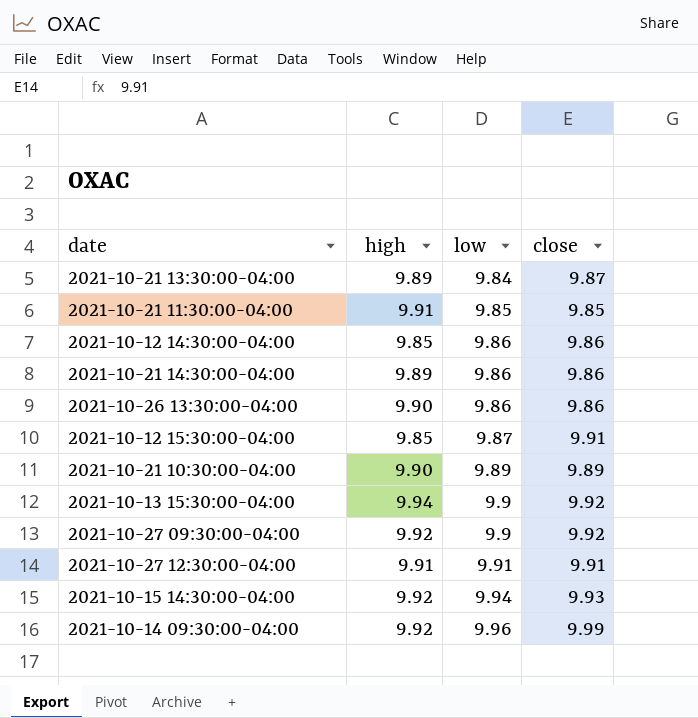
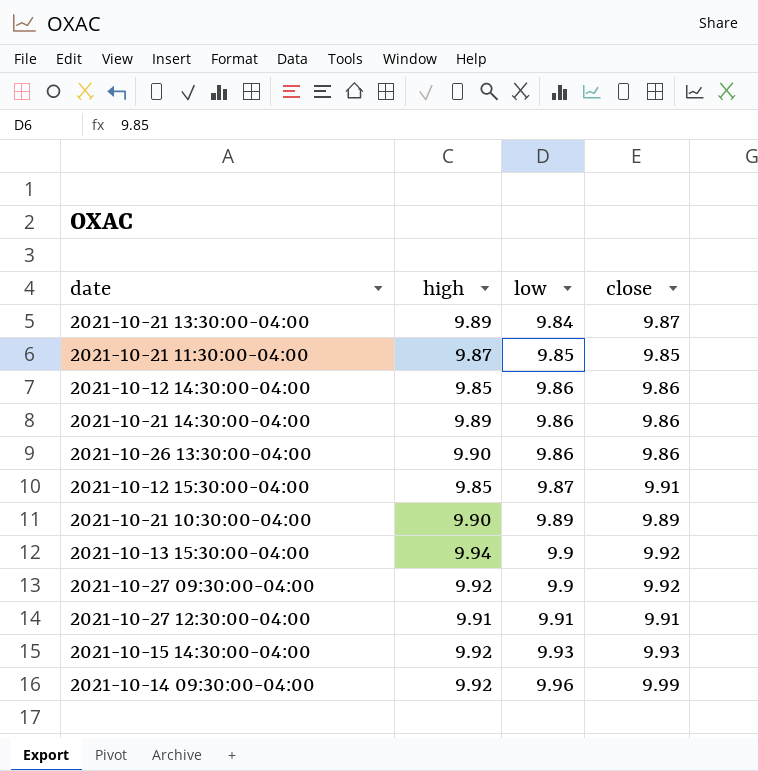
2021-10-21 11:30:00-04:00 | high: 9.91 -> 9.87
2021-10-15 14:30:00-04:00 | low: 9.94 -> 9.93

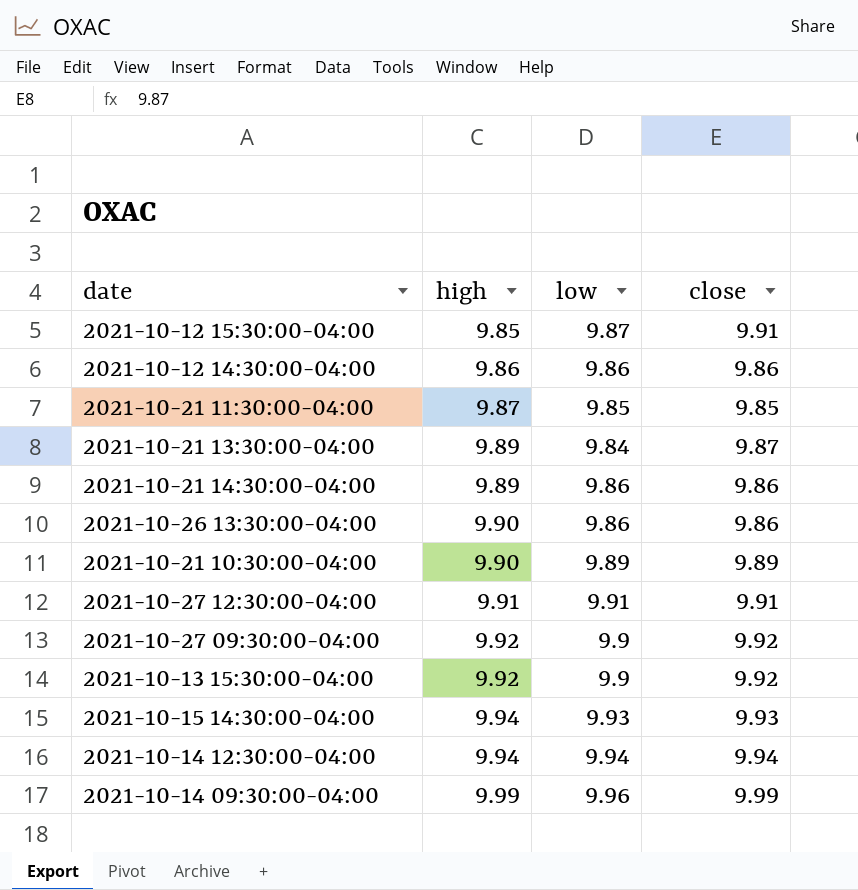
row order: low ascending -> high ascending
2021-10-12 14:30:00-04:00 | high: 9.85 -> 9.86
2021-10-13 15:30:00-04:00 | high: 9.94 -> 9.92
2021-10-15 14:30:00-04:00 | high: 9.92 -> 9.94
row 2021-10-14 12:30:00-04:00: none -> 9.94 | 9.94 | 9.94
2021-10-14 09:30:00-04:00 | high: 9.92 -> 9.99

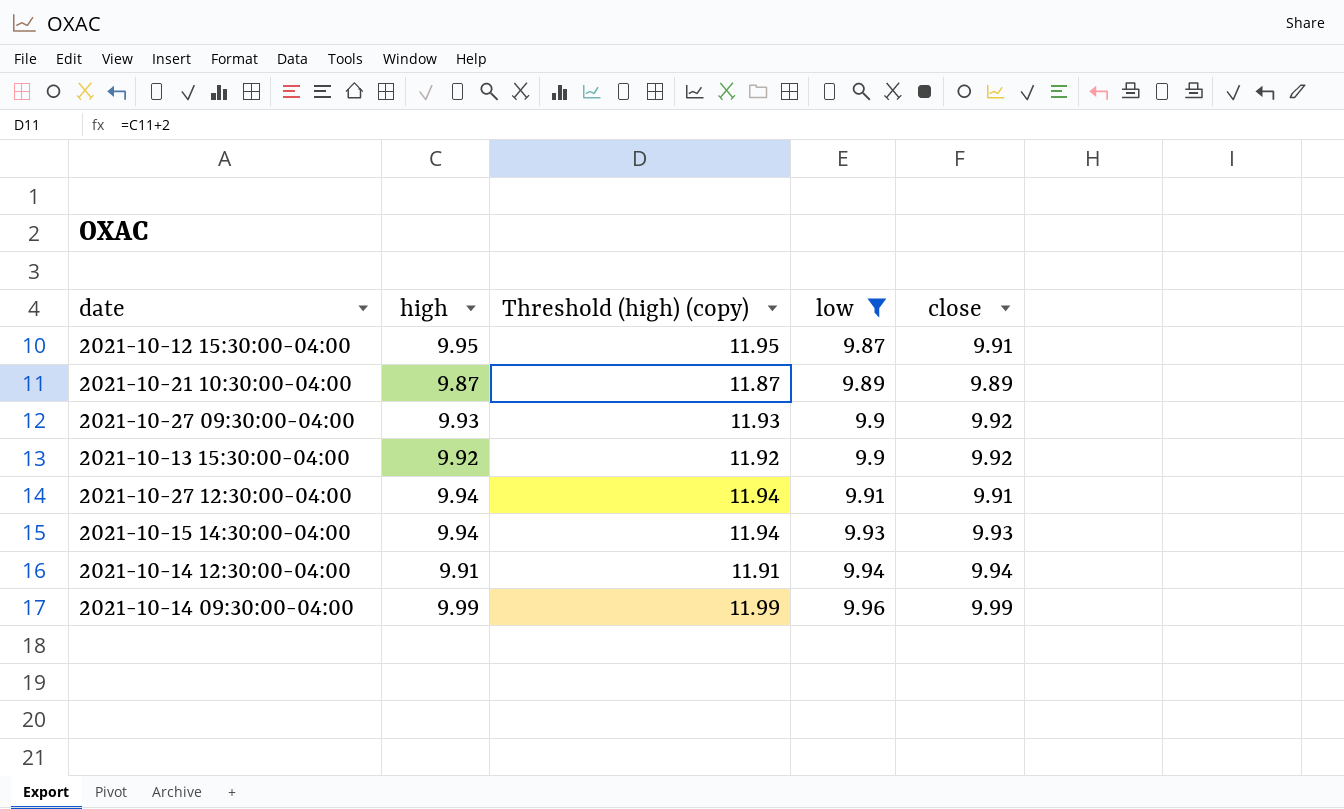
filter: none -> low >= 9.87
row order: high ascending -> low ascending
column Threshold (high) (copy) | formula: none -> [high] + 2
2021-10-12 15:30:00-04:00 | high: 9.85 -> 9.95
2021-10-21 10:30:00-04:00 | high: 9.90 -> 9.87
2021-10-27 09:30:00-04:00 | high: 9.92 -> 9.93
2021-10-27 12:30:00-04:00 | high: 9.91 -> 9.94
2021-10-14 12:30:00-04:00 | high: 9.94 -> 9.91

